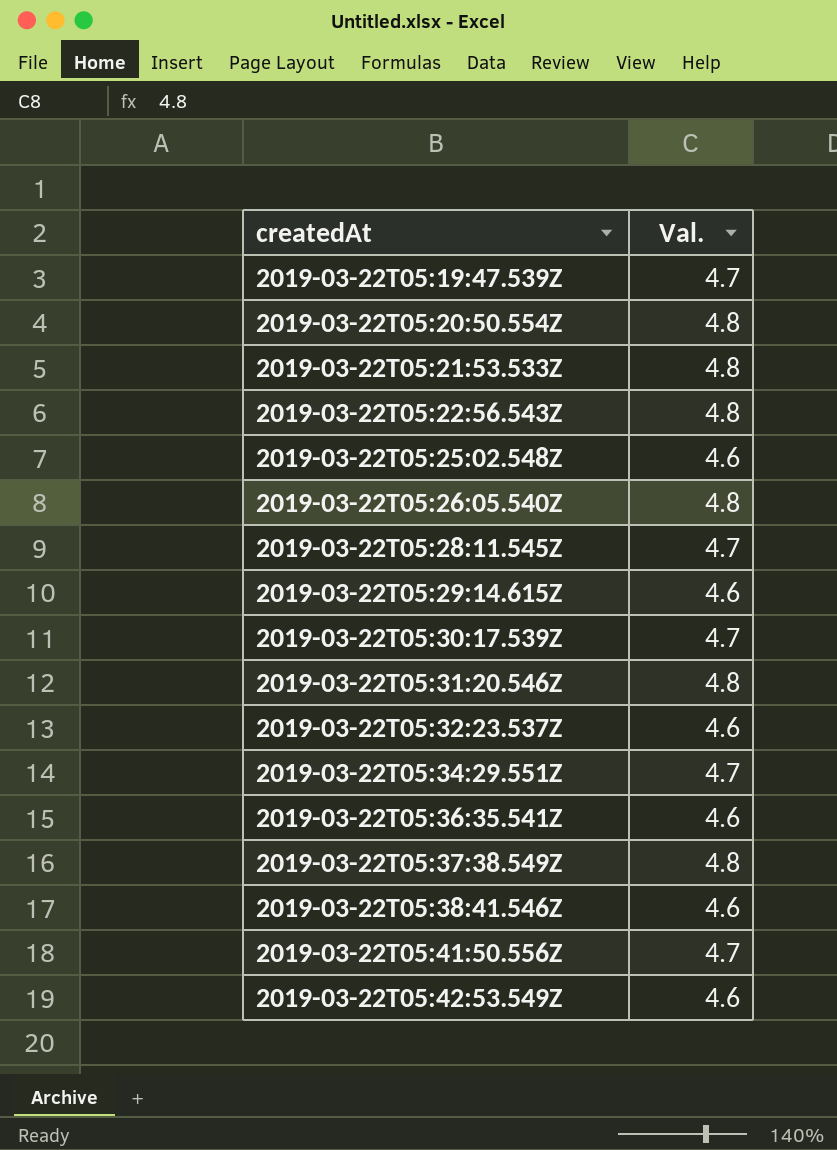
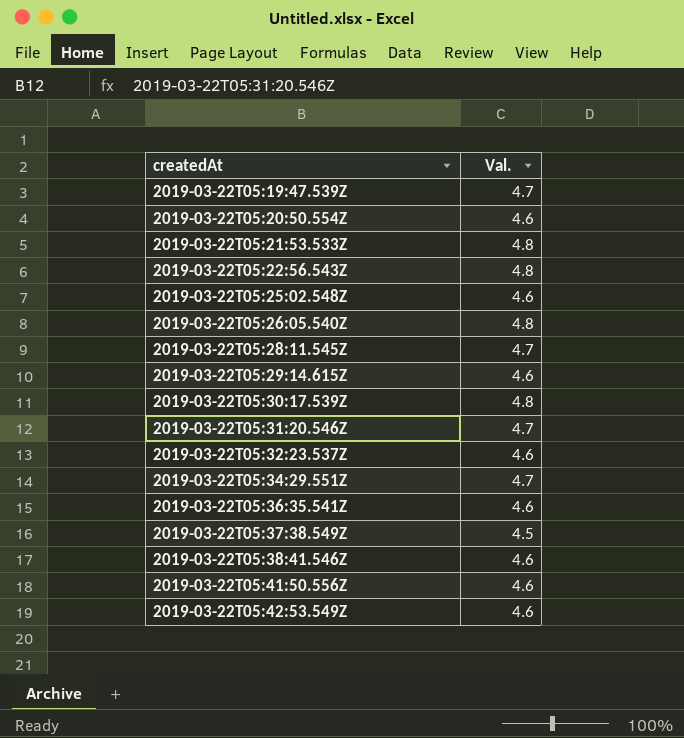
2019-03-22T05:20:50.554Z | Val.: 4.8 -> 4.6
2019-03-22T05:30:17.539Z | Val.: 4.7 -> 4.8
2019-03-22T05:31:20.546Z | Val.: 4.8 -> 4.7
2019-03-22T05:37:38.549Z | Val.: 4.8 -> 4.5
2019-03-22T05:41:50.556Z | Val.: 4.7 -> 4.6

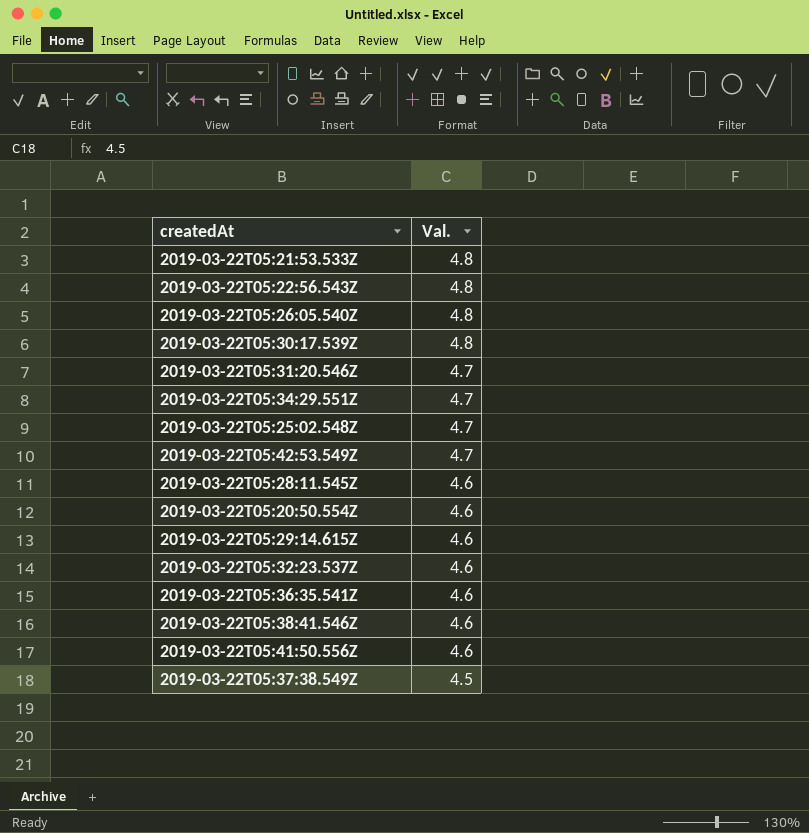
row order: createdAt ascending -> Val. descending
row 2019-03-22T05:19:47.539Z: 4.7 -> none
2019-03-22T05:25:02.548Z | Val.: 4.6 -> 4.7
2019-03-22T05:42:53.549Z | Val.: 4.6 -> 4.7
2019-03-22T05:28:11.545Z | Val.: 4.7 -> 4.6

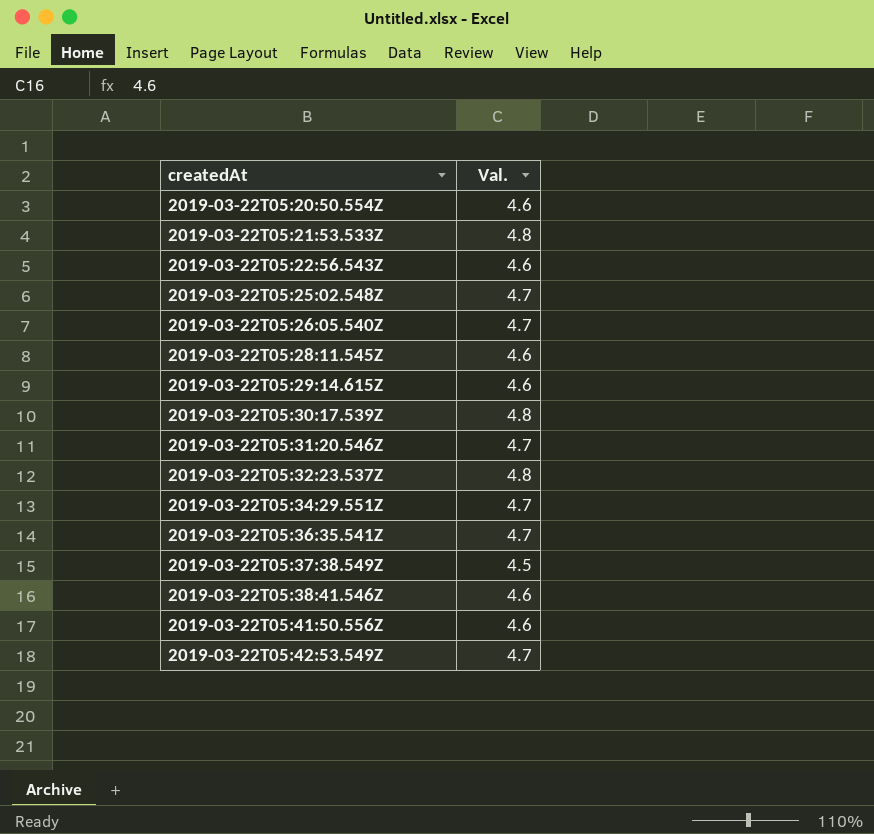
row order: Val. descending -> createdAt ascending
2019-03-22T05:22:56.543Z | Val.: 4.8 -> 4.6
2019-03-22T05:26:05.540Z | Val.: 4.8 -> 4.7
2019-03-22T05:32:23.537Z | Val.: 4.6 -> 4.8
2019-03-22T05:36:35.541Z | Val.: 4.6 -> 4.7

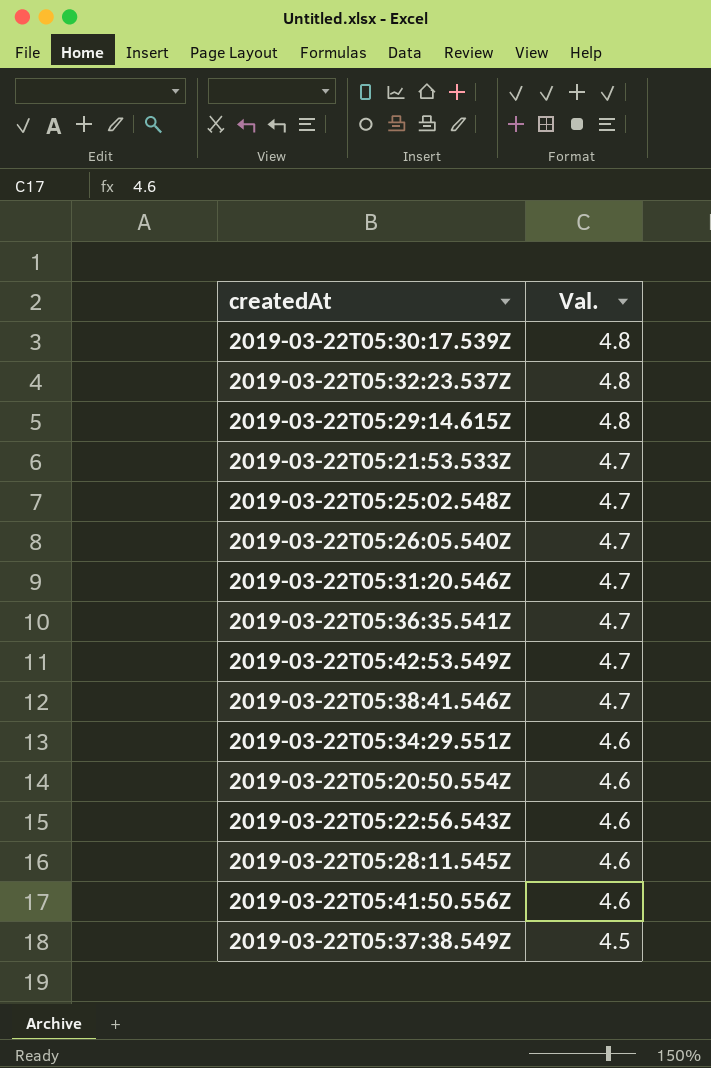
row order: createdAt ascending -> Val. descending
2019-03-22T05:29:14.615Z | Val.: 4.6 -> 4.8
2019-03-22T05:21:53.533Z | Val.: 4.8 -> 4.7
2019-03-22T05:38:41.546Z | Val.: 4.6 -> 4.7
2019-03-22T05:34:29.551Z | Val.: 4.7 -> 4.6

